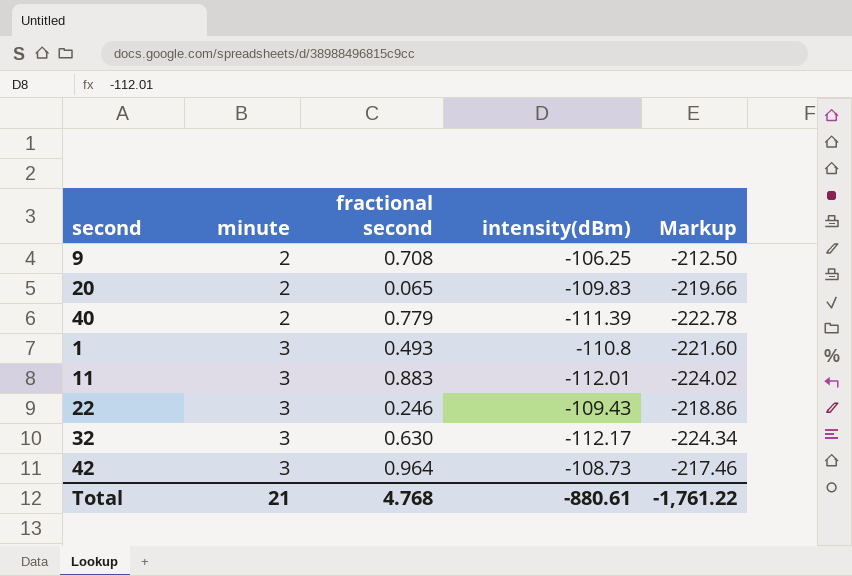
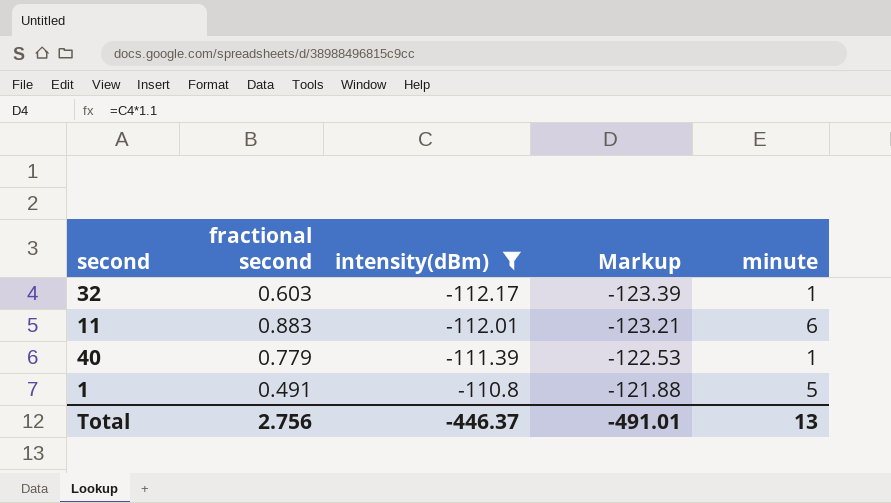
filter: none -> intensity(dBm) <= -110.8
row order: minute ascending -> intensity(dBm) ascending
column Markup | formula: [intensity(dBm)] * 2 -> [intensity(dBm)] * 1.1
column minute | position: 2 -> 5
32 | fractional second: 0.630 -> 0.603
32 | minute: 3 -> 1
11 | minute: 3 -> 6
40 | minute: 2 -> 1
1 | fractional second: 0.493 -> 0.491
1 | minute: 3 -> 5
Total | fractional second: 4.768 -> 2.756
Total | intensity(dBm): -880.61 -> -446.37
Total | Markup: -1,761.22 -> -491.01
Total | minute: 21 -> 13

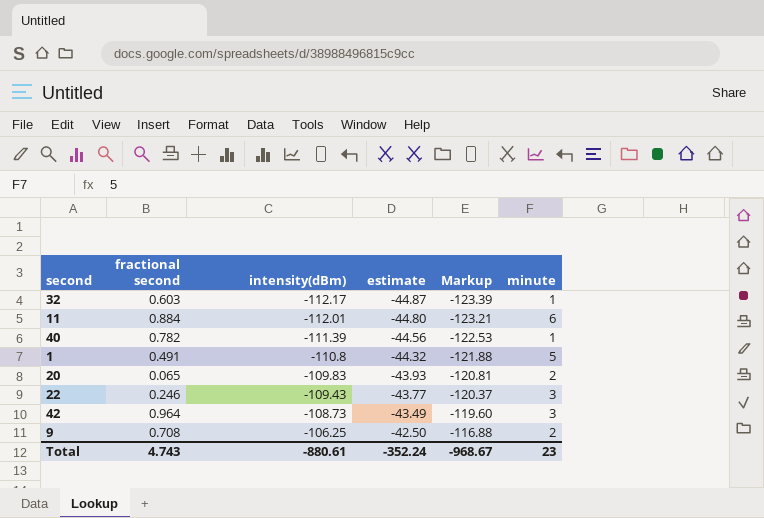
filter: intensity(dBm) <= -110.8 -> none
column estimate | formula: none -> [intensity(dBm)] * 0.4
11 | fractional second: 0.883 -> 0.884
40 | fractional second: 0.779 -> 0.782
Total | fractional second: 2.756 -> 4.743
Total | intensity(dBm): -446.37 -> -880.61
Total | Markup: -491.01 -> -968.67
Total | minute: 13 -> 23

